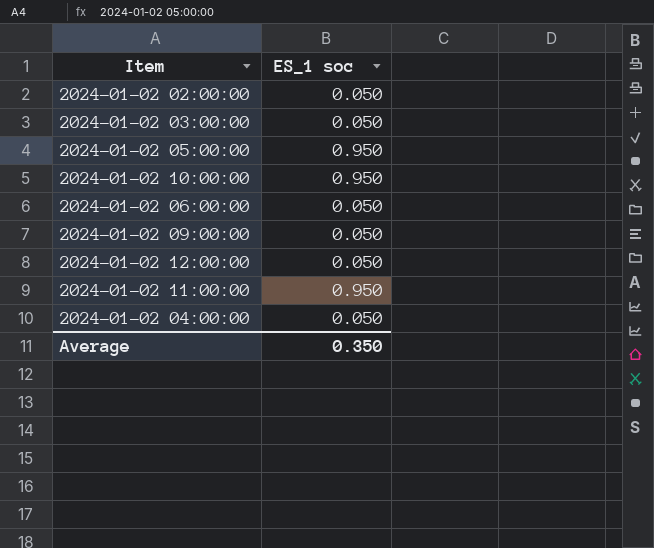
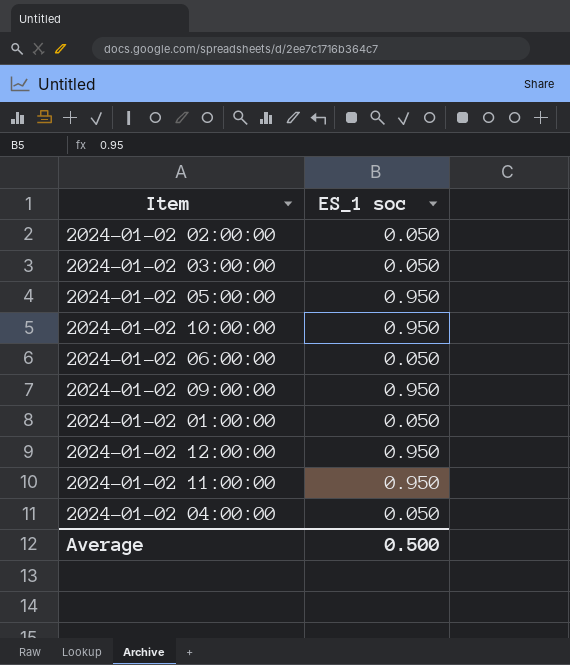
2024-01-02 09:00:00 | ES_1 soc: 0.050 -> 0.950
row 2024-01-02 01:00:00: none -> 0.050
2024-01-02 12:00:00 | ES_1 soc: 0.050 -> 0.950
Average | ES_1 soc: 0.350 -> 0.500

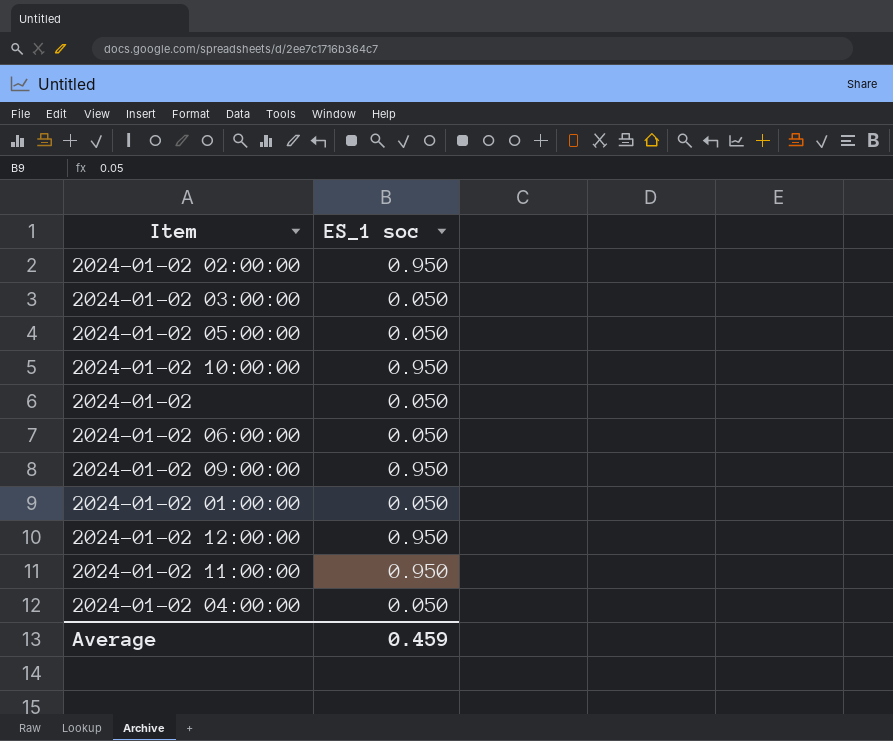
2024-01-02 02:00:00 | ES_1 soc: 0.050 -> 0.950
2024-01-02 05:00:00 | ES_1 soc: 0.950 -> 0.050
row 2024-01-02: none -> 0.050
Average | ES_1 soc: 0.500 -> 0.459

